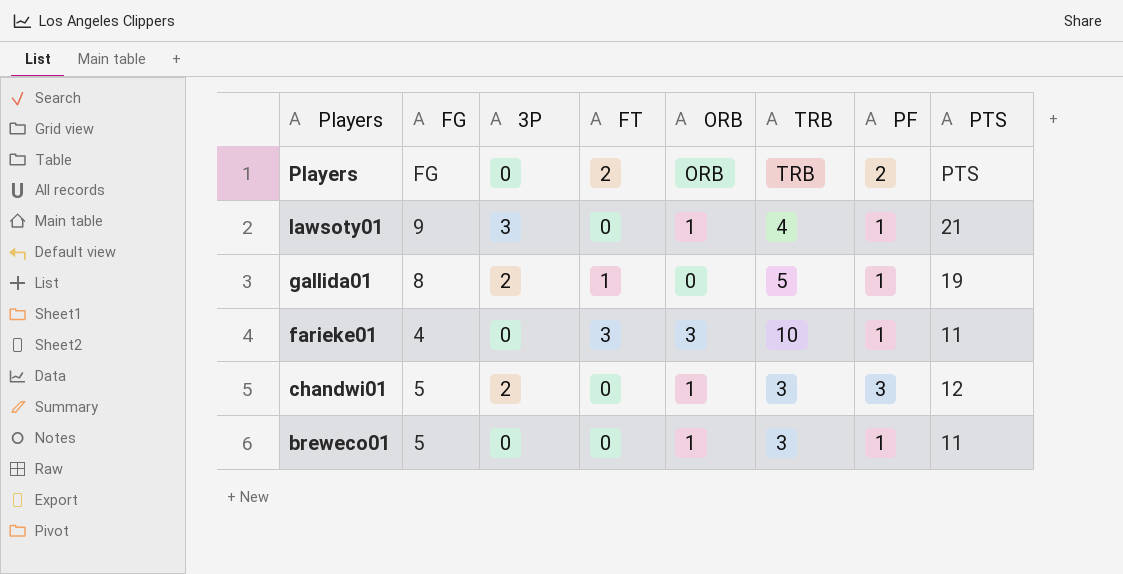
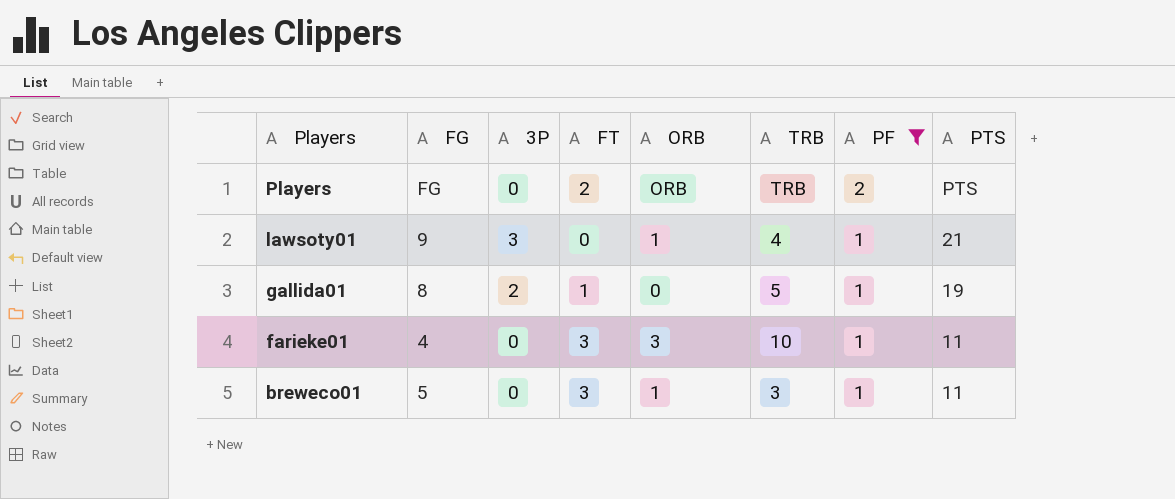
filter: none -> PF != 3
breweco01 | FT: 0 -> 3

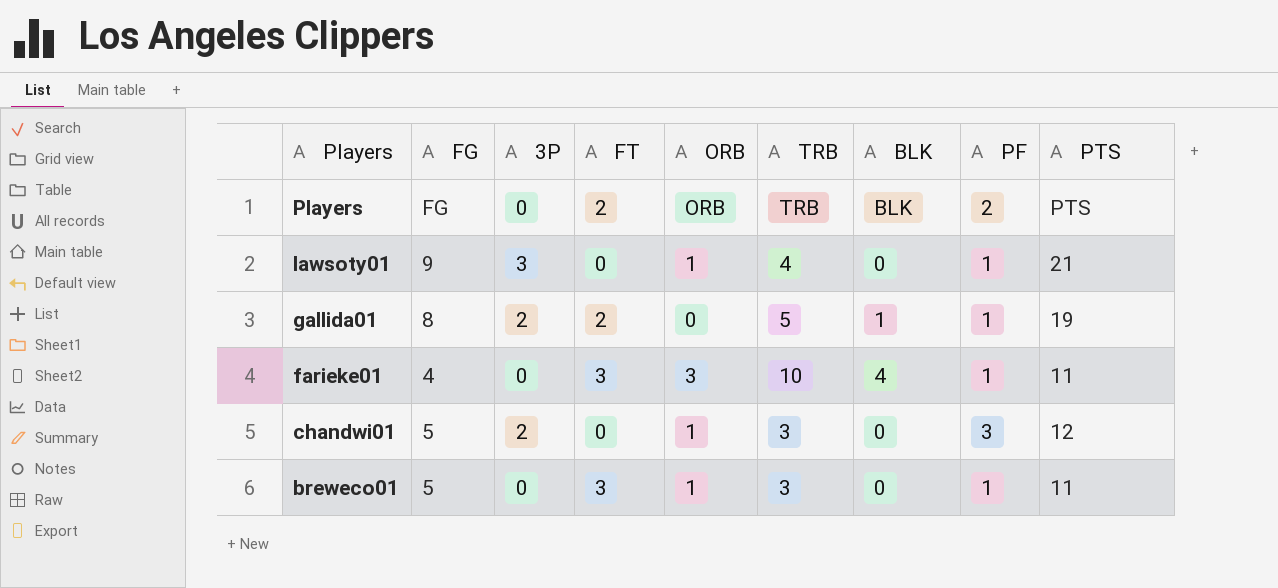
filter: PF != 3 -> none
column BLK | position: none -> 7
gallida01 | FT: 1 -> 2

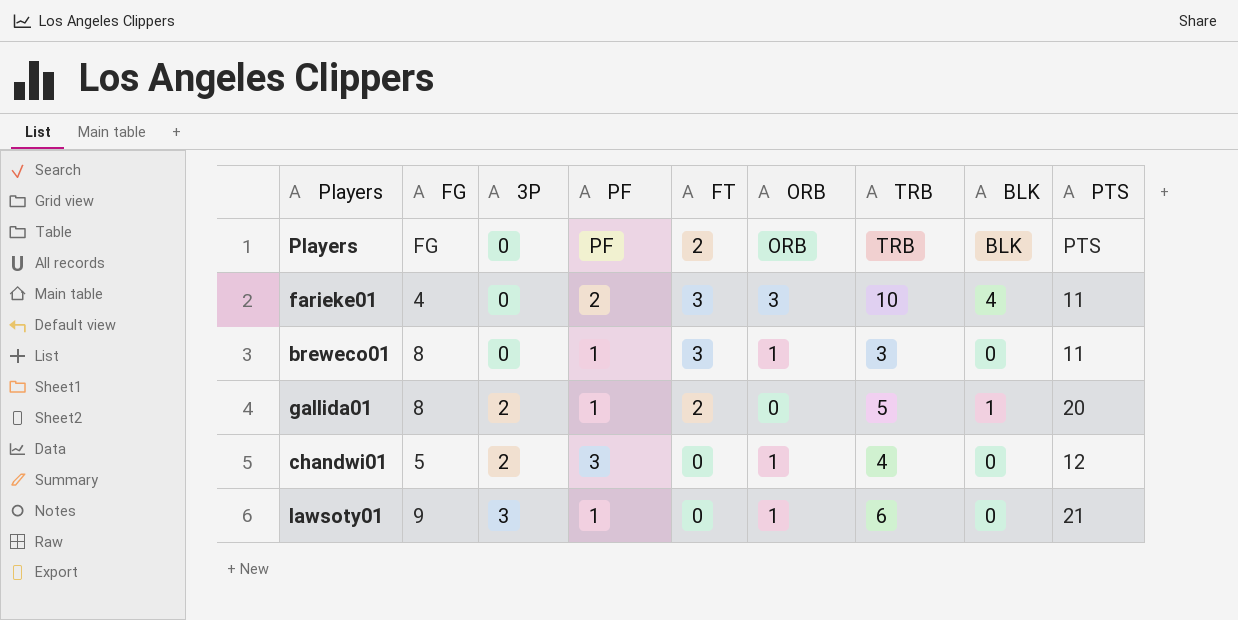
row order: Players descending -> 3P ascending
column PF | position: 8 -> 4
Players | PF: 2 -> PF
farieke01 | PF: 1 -> 2
breweco01 | FG: 5 -> 8
gallida01 | PTS: 19 -> 20
chandwi01 | TRB: 3 -> 4
lawsoty01 | TRB: 4 -> 6

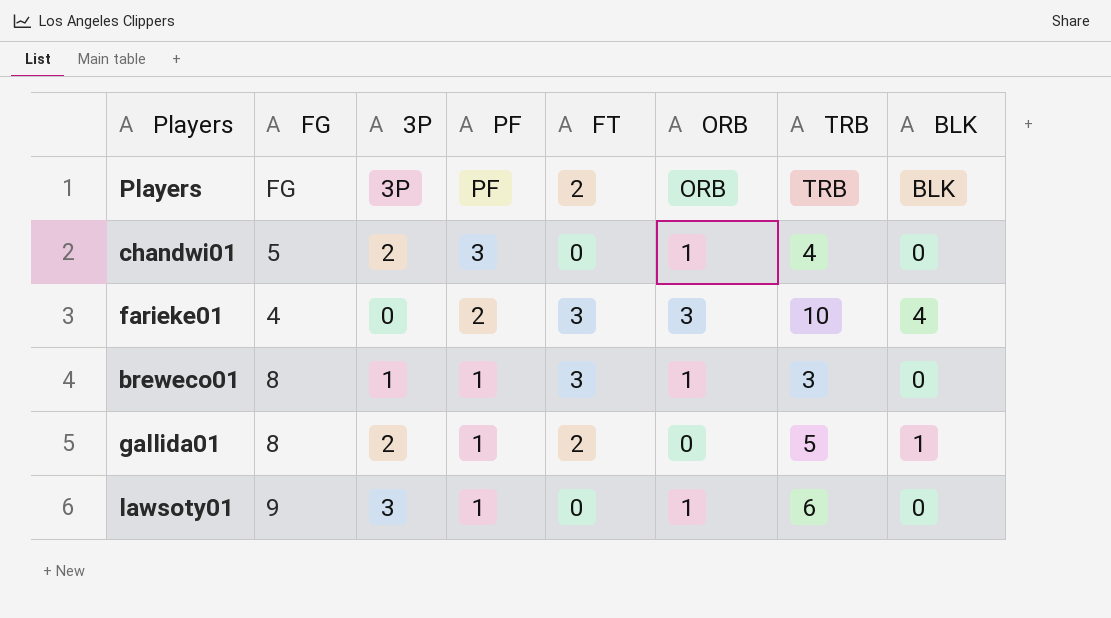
row order: 3P ascending -> PF descending
column PTS | position: 9 -> none
Players | 3P: 0 -> 3P
breweco01 | 3P: 0 -> 1

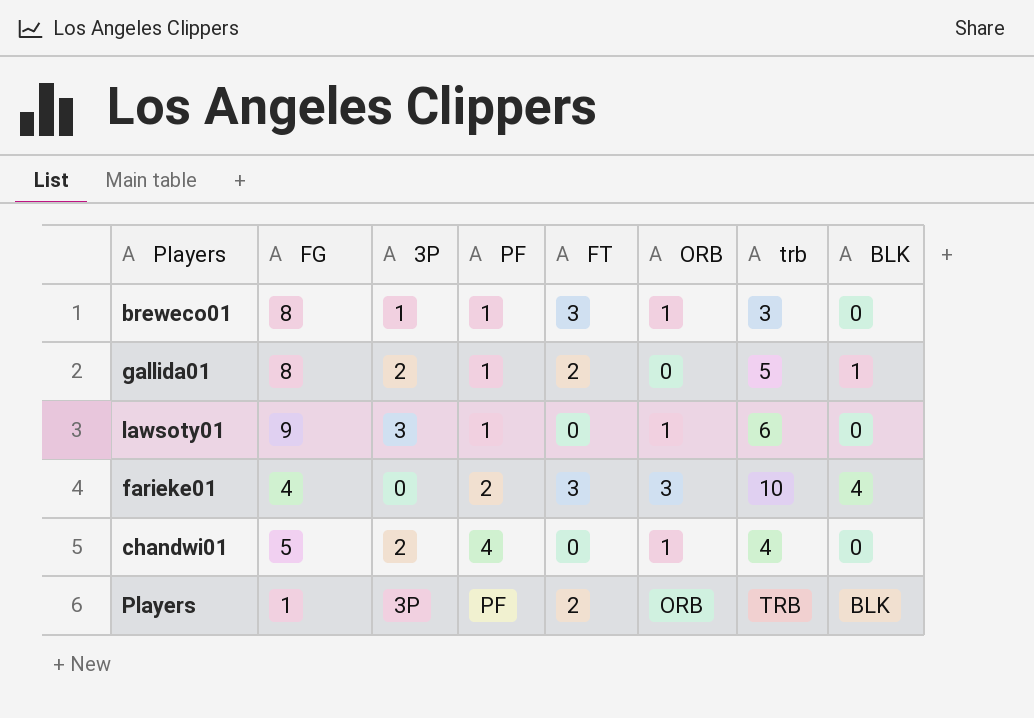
row order: PF descending -> PF ascending
column name: TRB -> trb
chandwi01 | PF: 3 -> 4
Players | FG: FG -> 1

